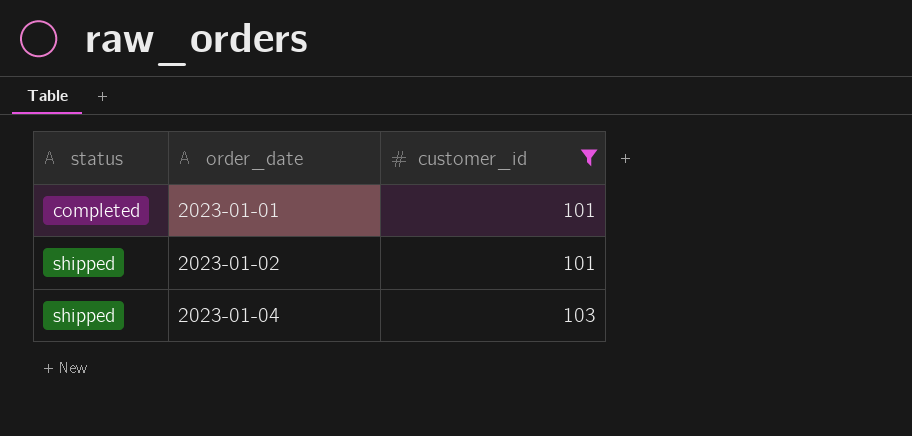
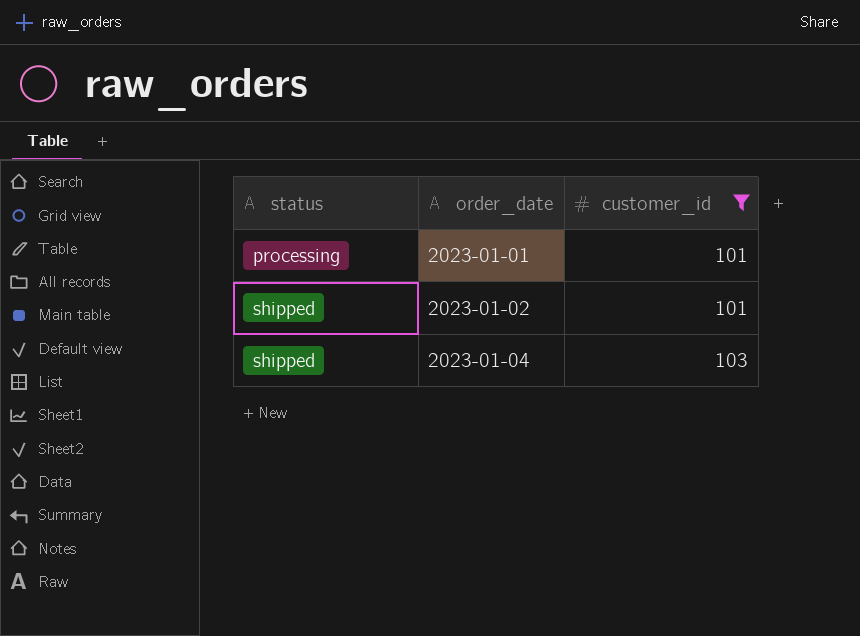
2023-01-01 | status: completed -> processing

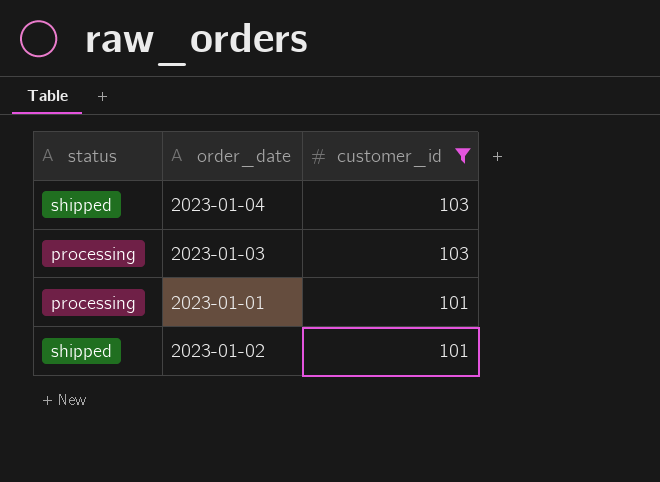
row order: status ascending -> customer_id descending
row 2023-01-03: none -> processing | 103

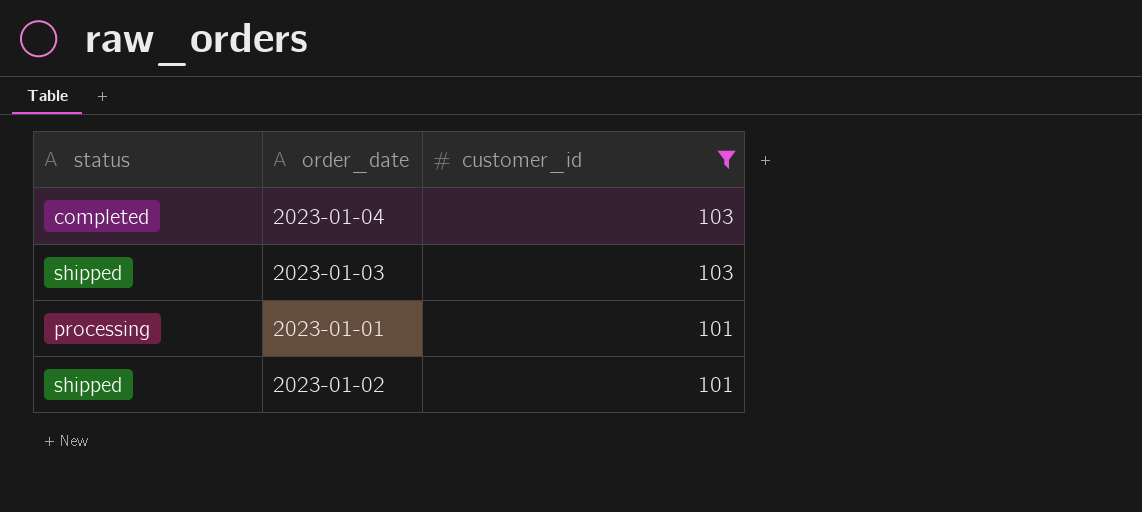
2023-01-04 | status: shipped -> completed
2023-01-03 | status: processing -> shipped

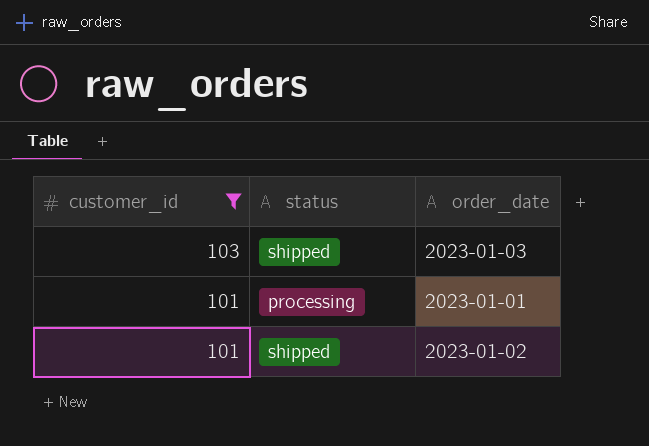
column customer_id | position: 3 -> 1
row 2023-01-04: completed | 103 -> none

